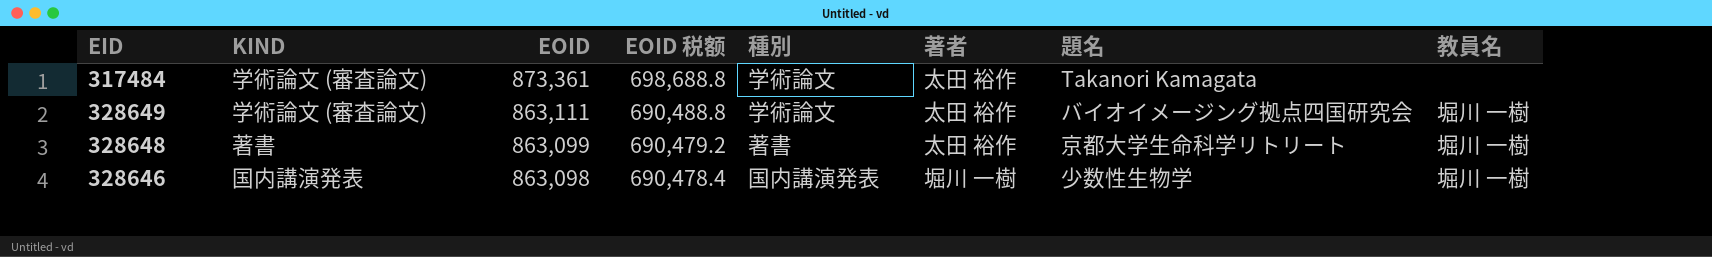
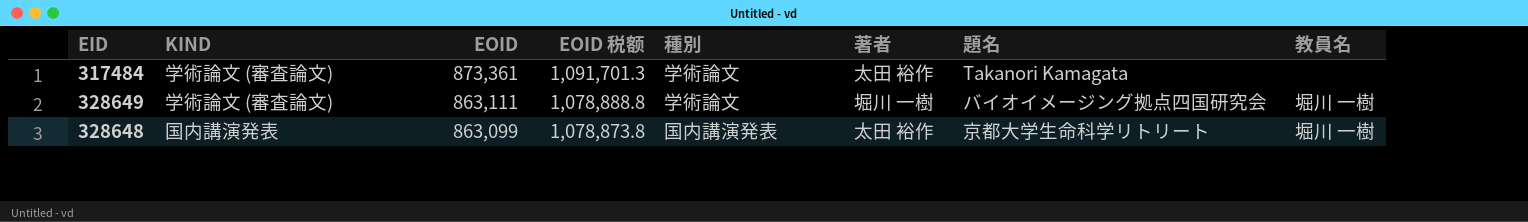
column EOID 税额 | formula: [EOID] * 0.8 -> [EOID] * 1.25
row 328646: 国内講演発表 | 863,098 | 690,478.4 | 国内講演発表 | 堀川 一樹 | 少数性生物学 | 堀川 一樹 -> none
328649 | 著者: 太田 裕作 -> 堀川 一樹
328648 | KIND: 著書 -> 国内講演発表
328648 | 種別: 著書 -> 国内講演発表

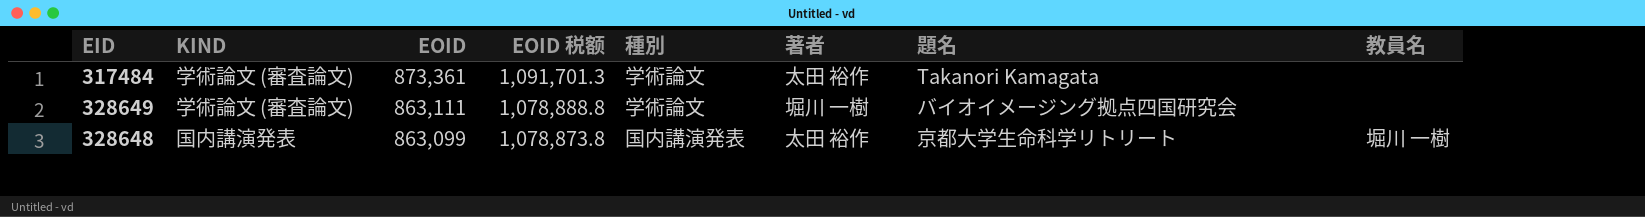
328649 | 教員名: 堀川 一樹 -> none

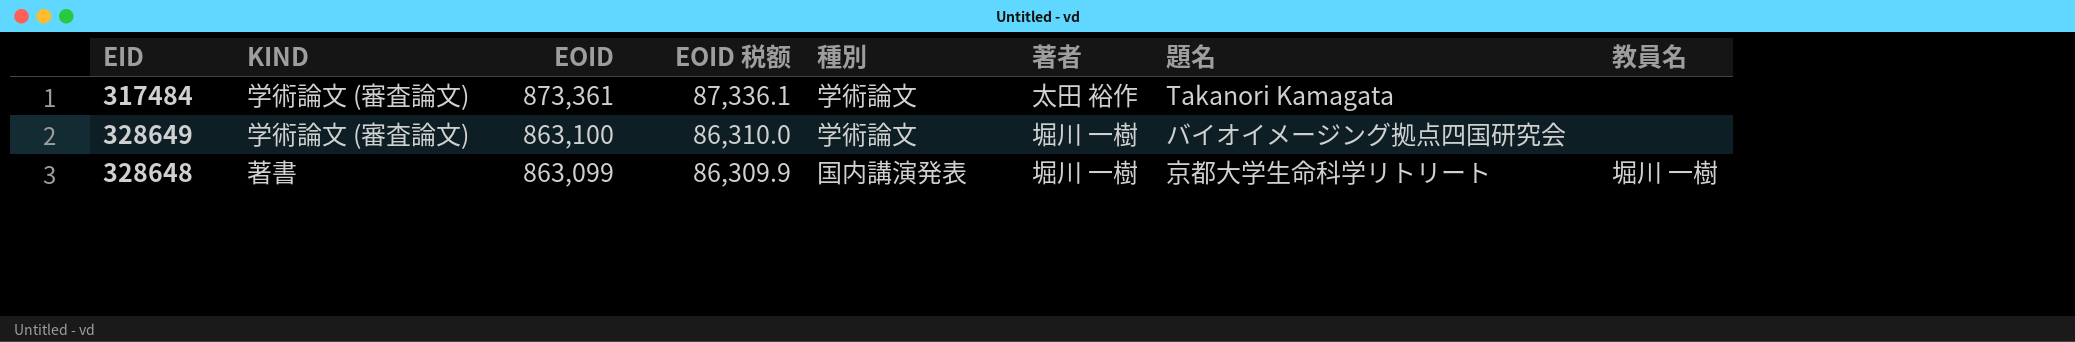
column EOID 税额 | formula: [EOID] * 1.25 -> [EOID] * 0.1
328649 | EOID: 863,111 -> 863,100
328648 | KIND: 国内講演発表 -> 著書
328648 | 著者: 太田 裕作 -> 堀川 一樹

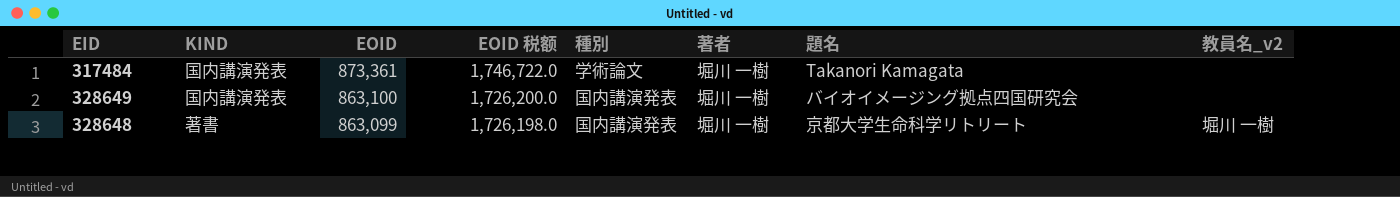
column EOID 税额 | formula: [EOID] * 0.1 -> [EOID] * 2
column name: 教員名 -> 教員名_v2
317484 | KIND: 学術論文 (審査論文) -> 国内講演発表
317484 | 著者: 太田 裕作 -> 堀川 一樹
328649 | KIND: 学術論文 (審査論文) -> 国内講演発表
328649 | 種別: 学術論文 -> 国内講演発表

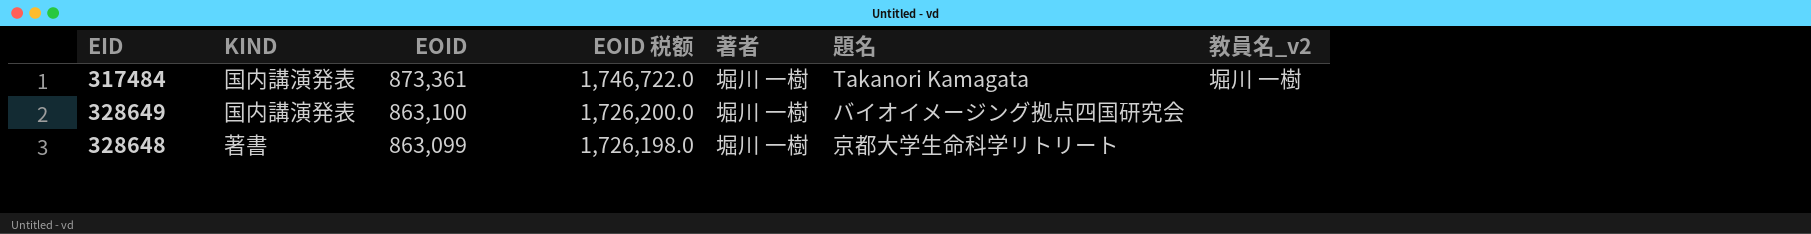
column 種別 | position: 5 -> none
317484 | 教員名_v2: none -> 堀川 一樹
328648 | 教員名_v2: 堀川 一樹 -> none

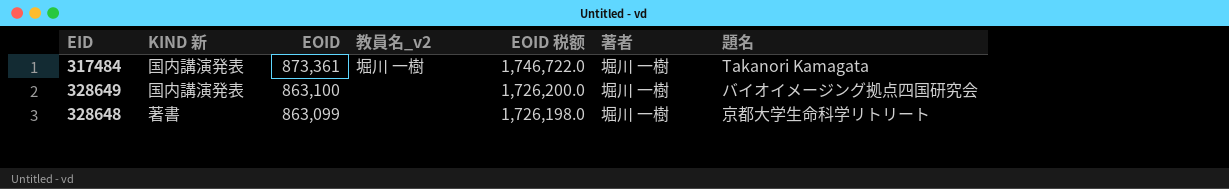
column name: KIND -> KIND 新
column 教員名_v2 | position: 7 -> 4

